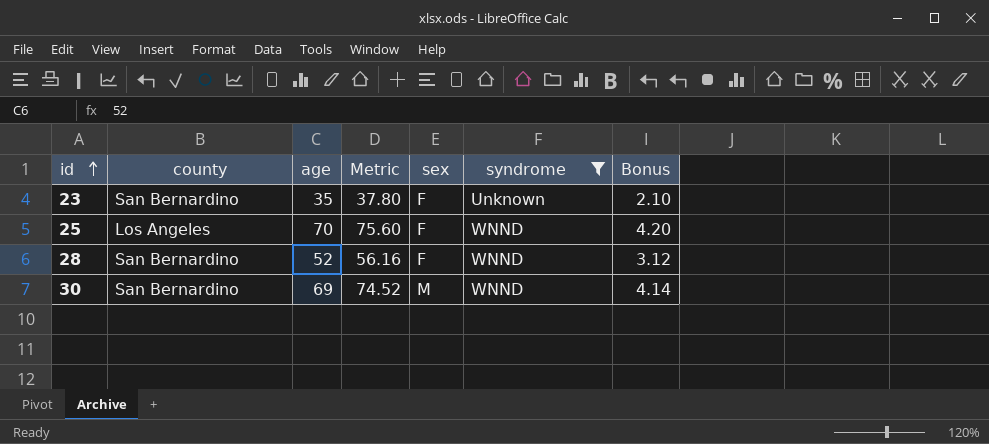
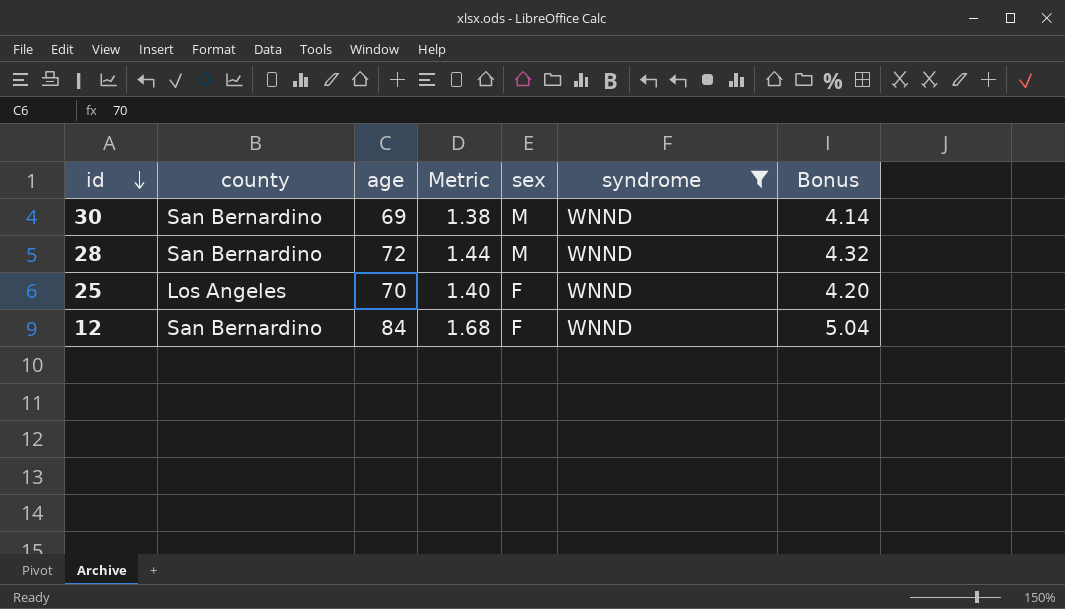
row order: id ascending -> id descending
column Metric | formula: [age] * 1.08 -> [age] * 0.02
row 23: San Bernardino | 35 | 37.80 | F | Unknown | 2.10 -> none
28 | age: 52 -> 72
28 | sex: F -> M
28 | Bonus: 3.12 -> 4.32
row 12: none -> San Bernardino | 84 | 1.68 | F | WNND | 5.04

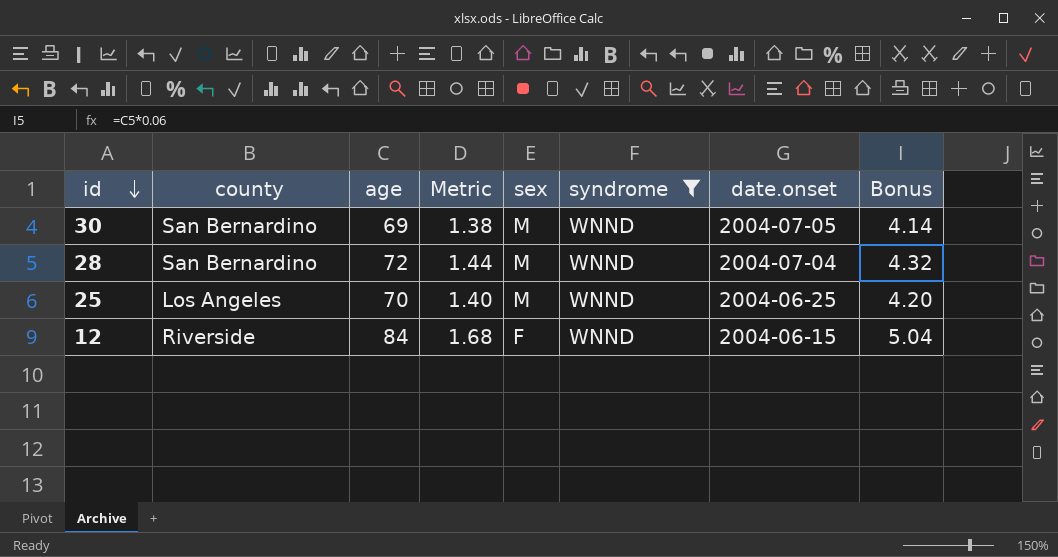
column date.onset | position: none -> 7
25 | sex: F -> M
12 | county: San Bernardino -> Riverside

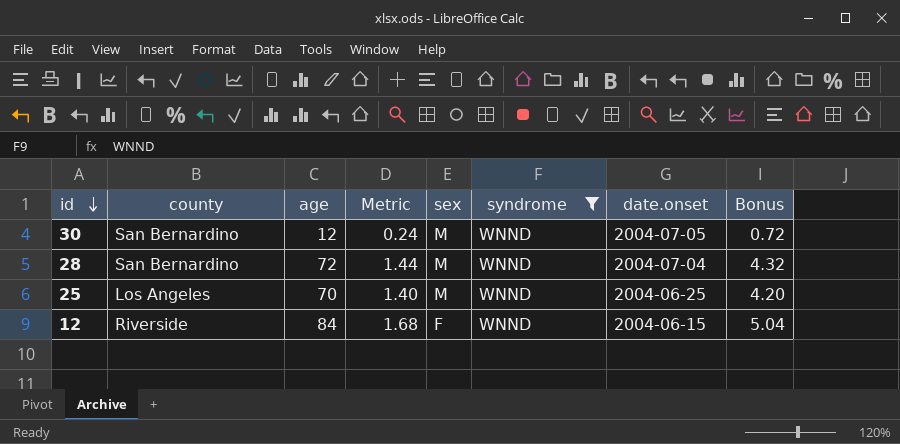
30 | age: 69 -> 12
30 | Metric: 1.38 -> 0.24
30 | Bonus: 4.14 -> 0.72

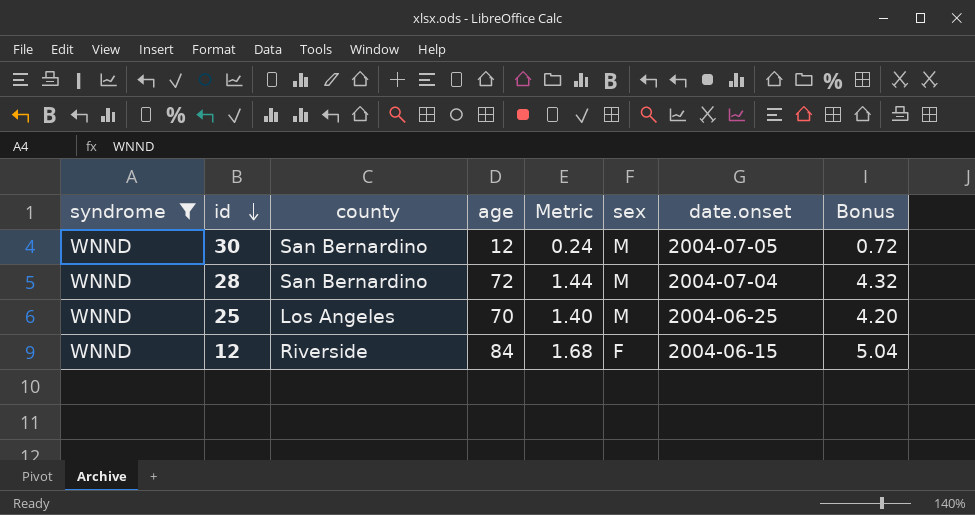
column syndrome | position: 6 -> 1

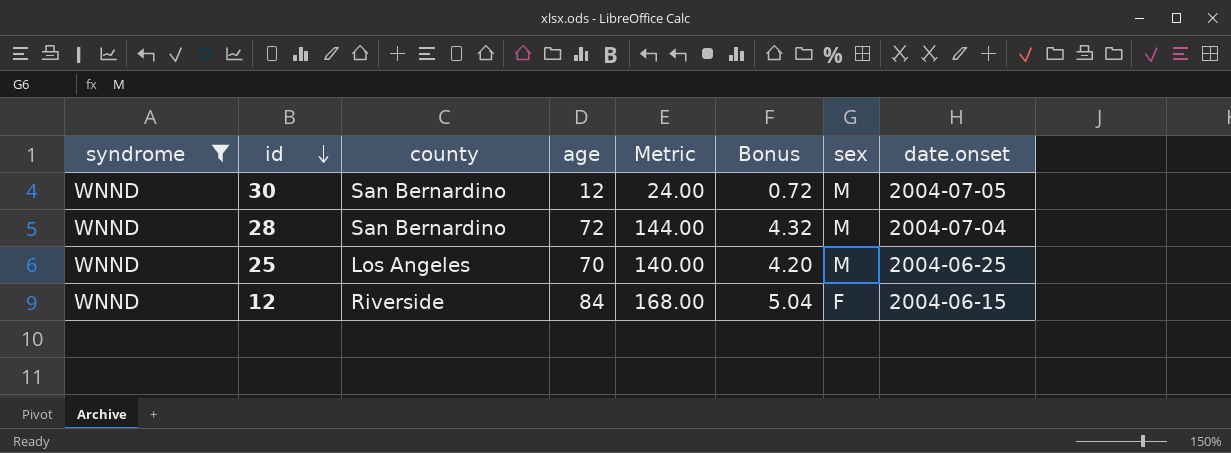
column Metric | formula: [age] * 0.02 -> [age] * 2
column Bonus | position: 8 -> 6

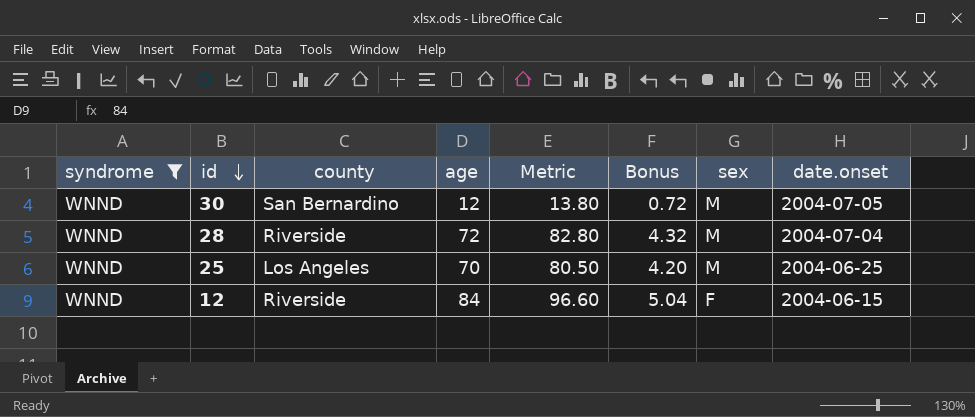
column Metric | formula: [age] * 2 -> [age] * 1.15
28 | county: San Bernardino -> Riverside

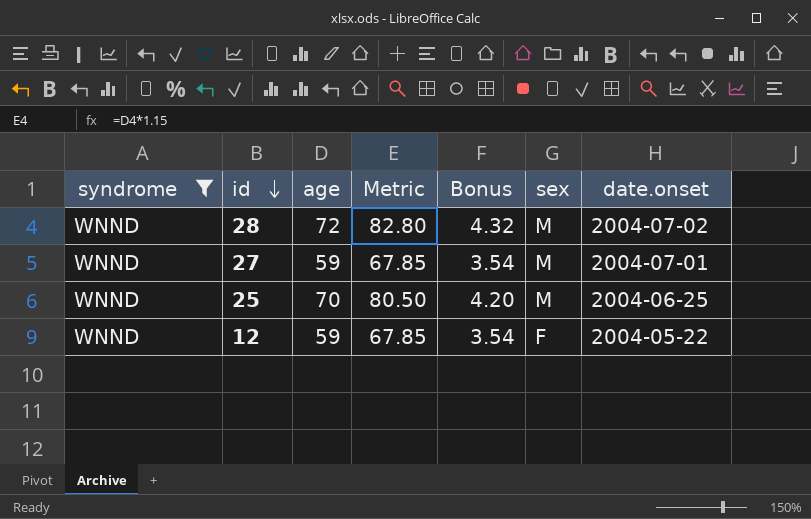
column county | position: 3 -> none
row 30: WNND | San Bernardino | 12 | 13.80 | 0.72 | M | 2004-07-05 -> none
28 | date.onset: 2004-07-04 -> 2004-07-02
row 27: none -> WNND | 59 | 67.85 | 3.54 | M | 2004-07-01
12 | age: 84 -> 59
12 | Metric: 96.60 -> 67.85
12 | Bonus: 5.04 -> 3.54
12 | date.onset: 2004-06-15 -> 2004-05-22

